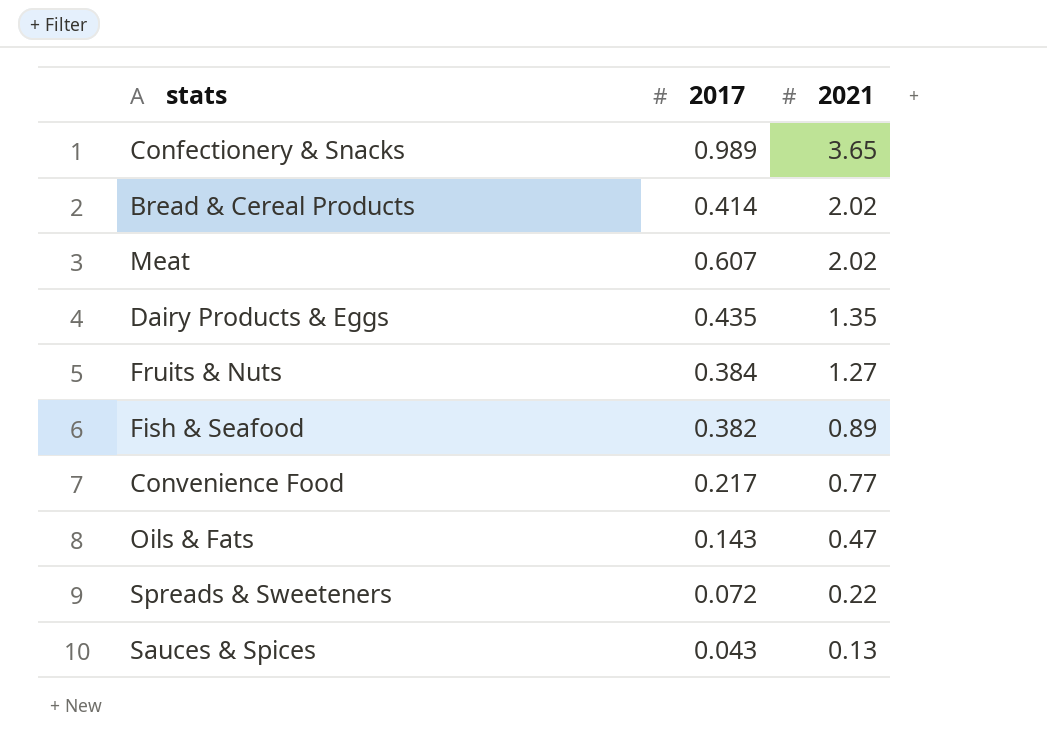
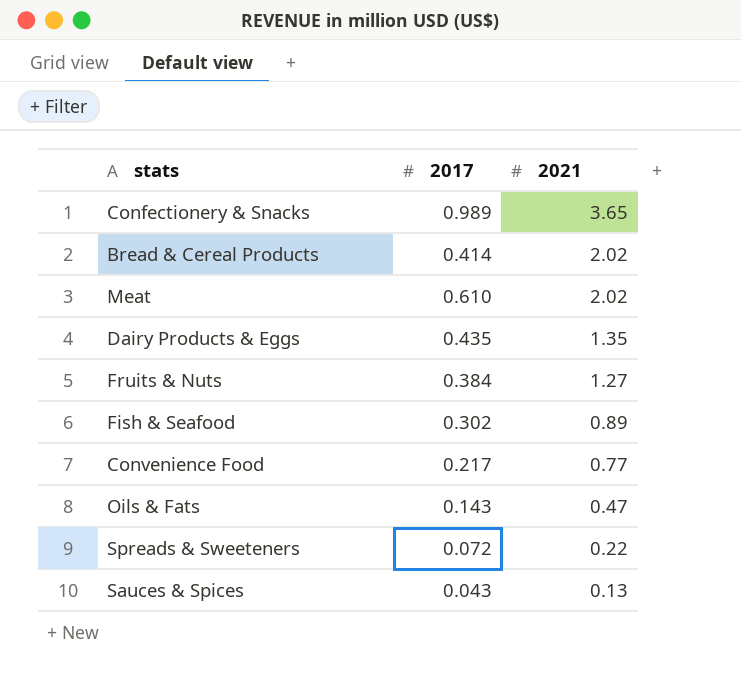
Meat | 2017: 0.607 -> 0.610
Fish & Seafood | 2017: 0.382 -> 0.302

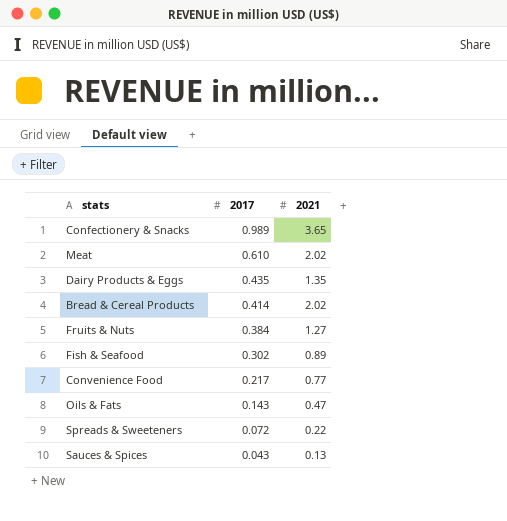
row order: 2021 descending -> 2017 descending

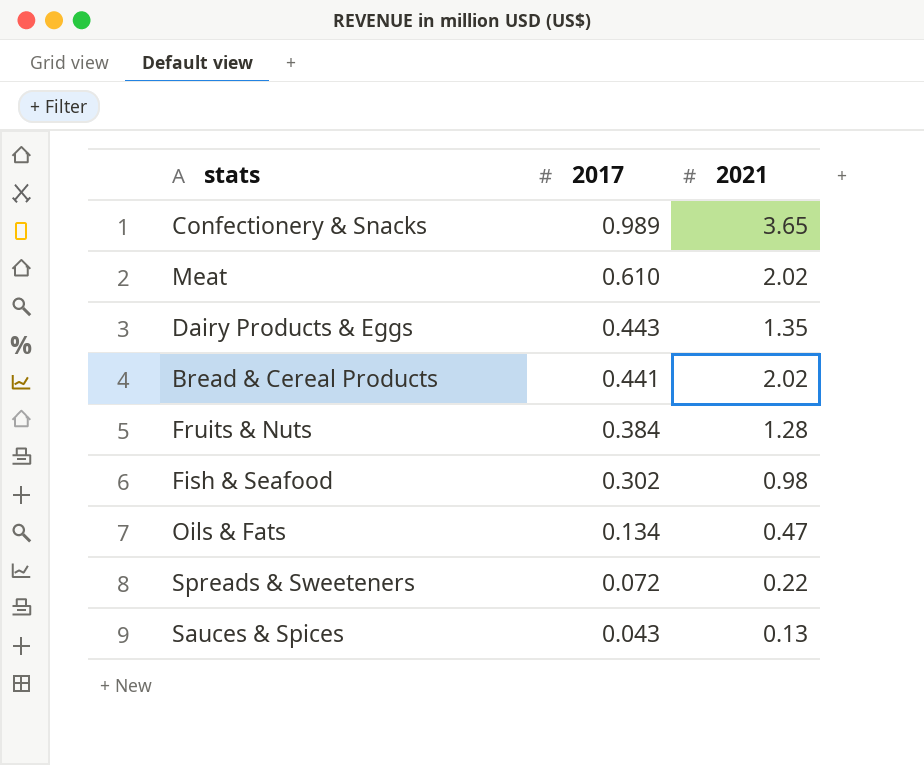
row Convenience Food: 0.217 | 0.77 -> none
Dairy Products & Eggs | 2017: 0.435 -> 0.443
Bread & Cereal Products | 2017: 0.414 -> 0.441
Fruits & Nuts | 2021: 1.27 -> 1.28
Fish & Seafood | 2021: 0.89 -> 0.98
Oils & Fats | 2017: 0.143 -> 0.134

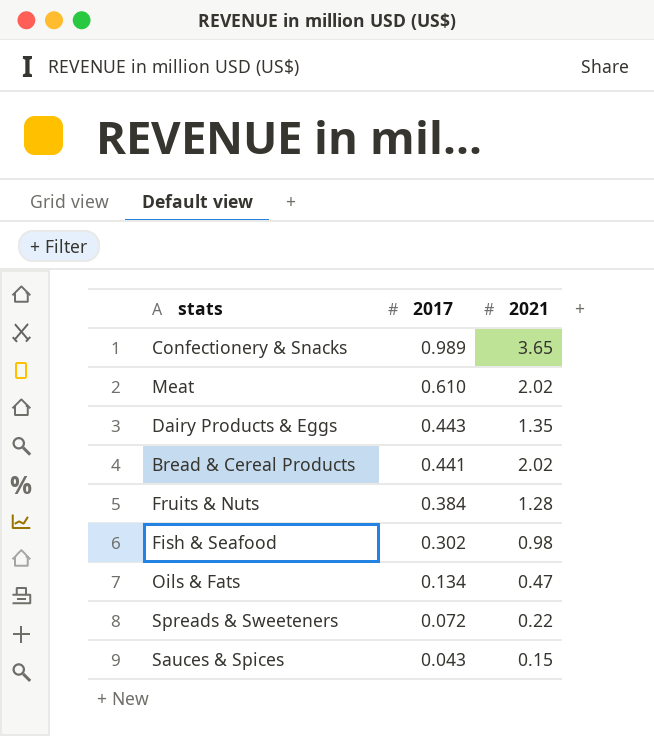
Sauces & Spices | 2021: 0.13 -> 0.15

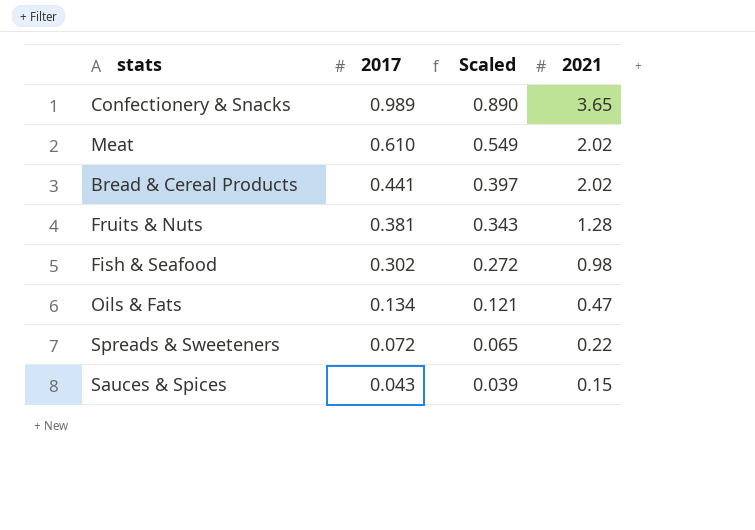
column Scaled | formula: none -> [2017] * 0.9
row Dairy Products & Eggs: 0.443 | 1.35 -> none
Fruits & Nuts | 2017: 0.384 -> 0.381

